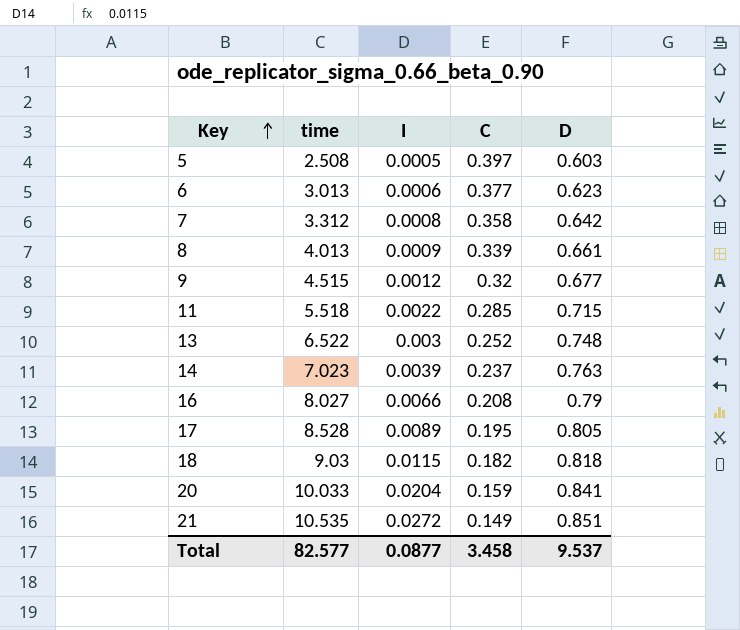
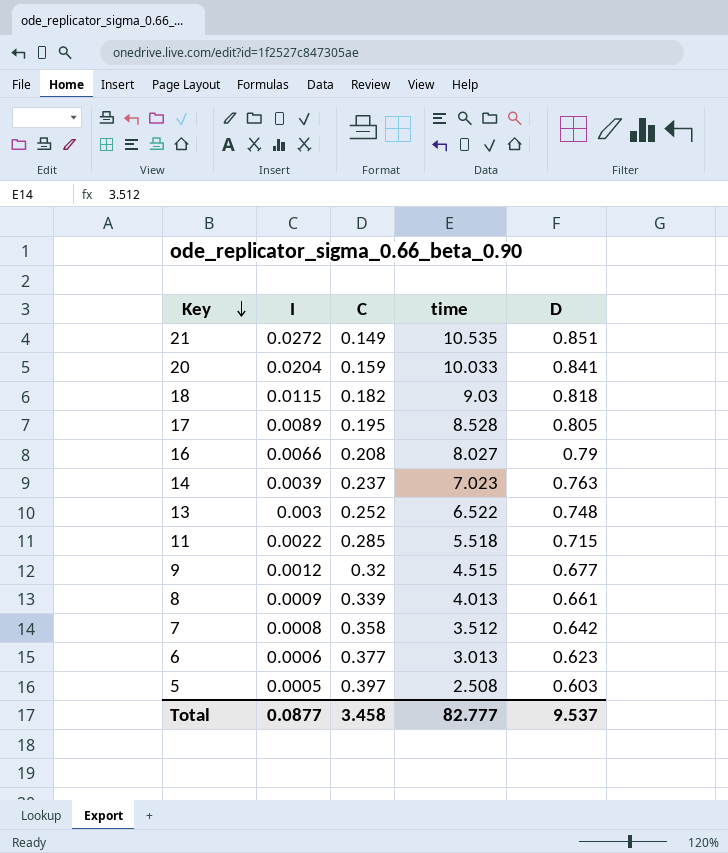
row order: Key ascending -> Key descending
column time | position: 2 -> 4
7 | time: 3.312 -> 3.512
Total | time: 82.577 -> 82.777

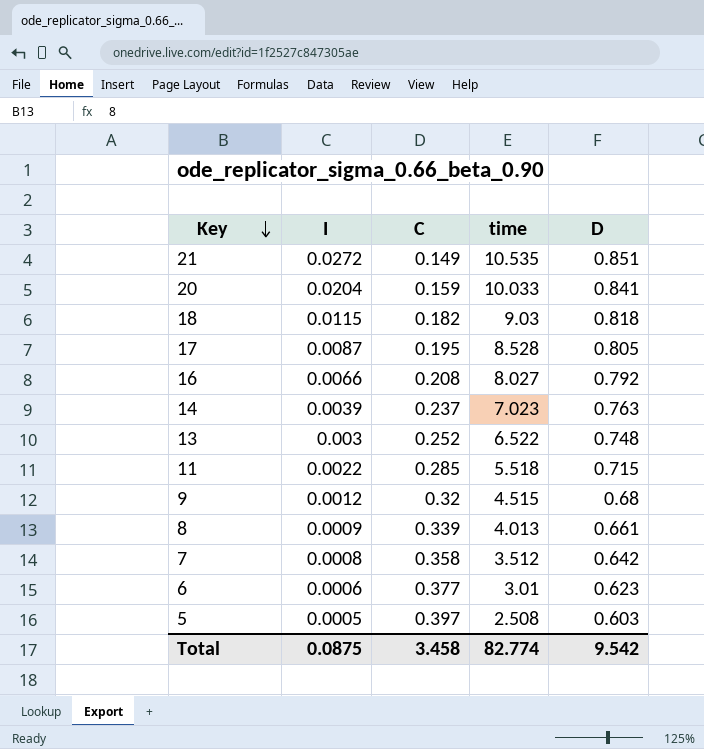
17 | I: 0.0089 -> 0.0087
16 | D: 0.79 -> 0.792
9 | D: 0.677 -> 0.68
6 | time: 3.013 -> 3.01
Total | I: 0.0877 -> 0.0875
Total | time: 82.777 -> 82.774
Total | D: 9.537 -> 9.542

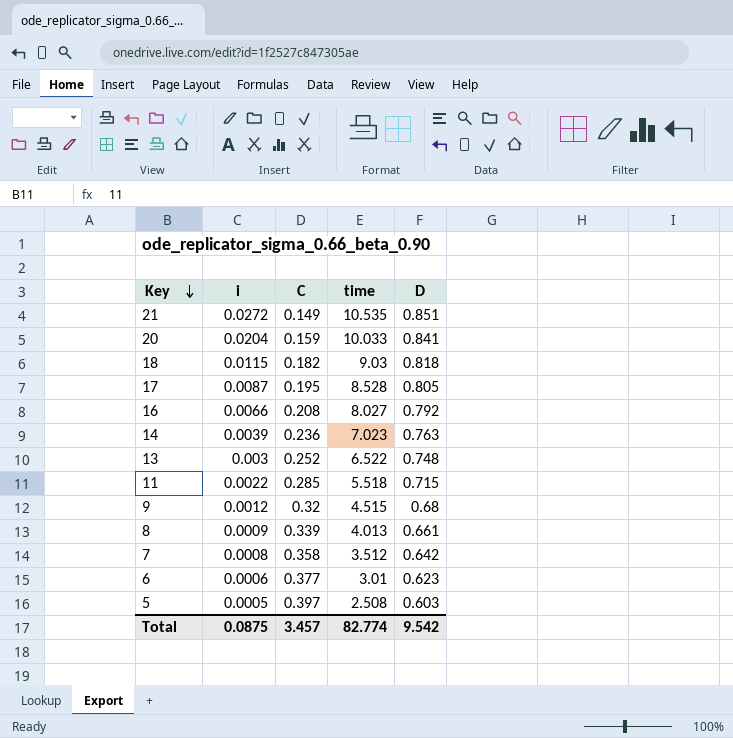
column name: I -> i
14 | C: 0.237 -> 0.236
Total | C: 3.458 -> 3.457

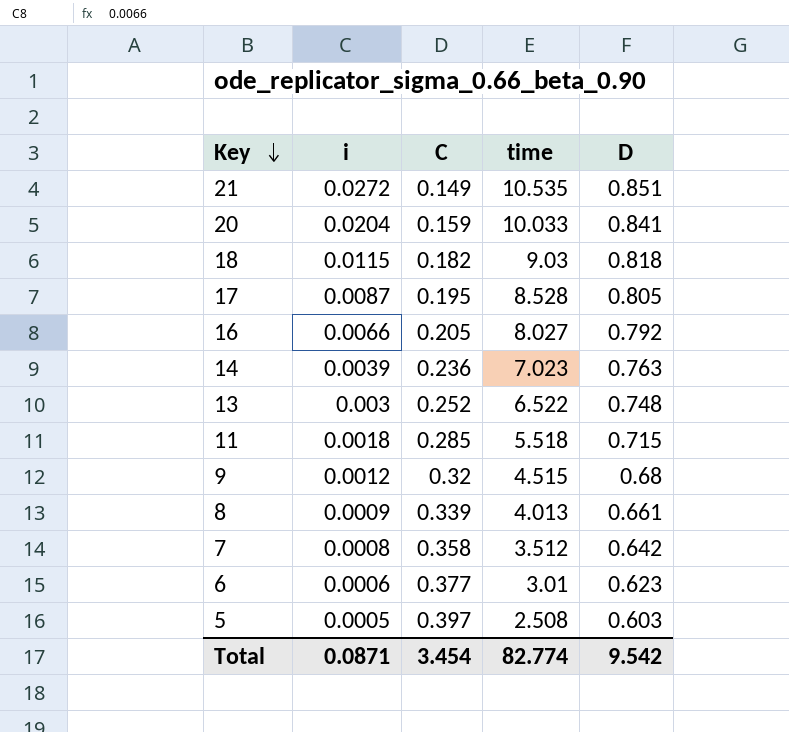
16 | C: 0.208 -> 0.205
11 | i: 0.0022 -> 0.0018
Total | i: 0.0875 -> 0.0871
Total | C: 3.457 -> 3.454

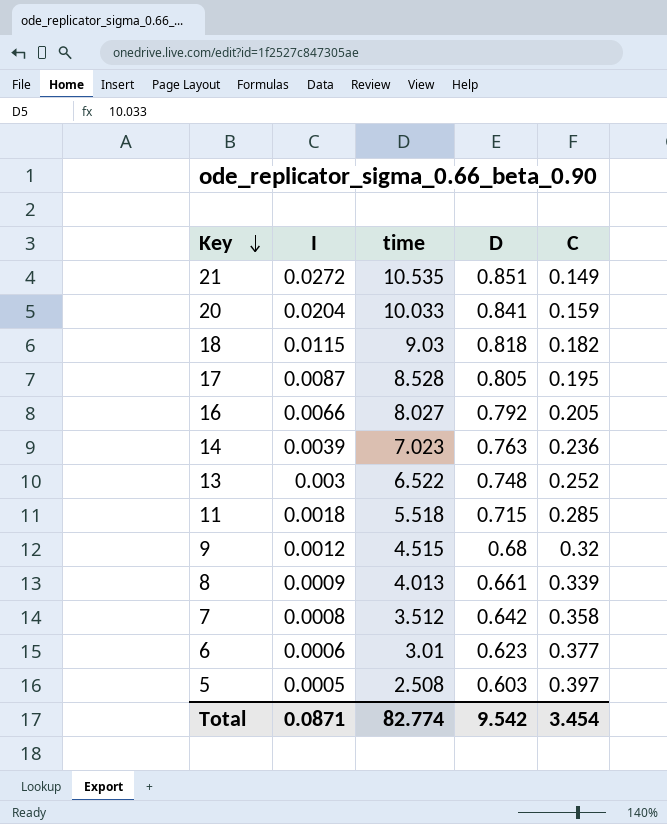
column name: i -> I
column C | position: 3 -> 5

